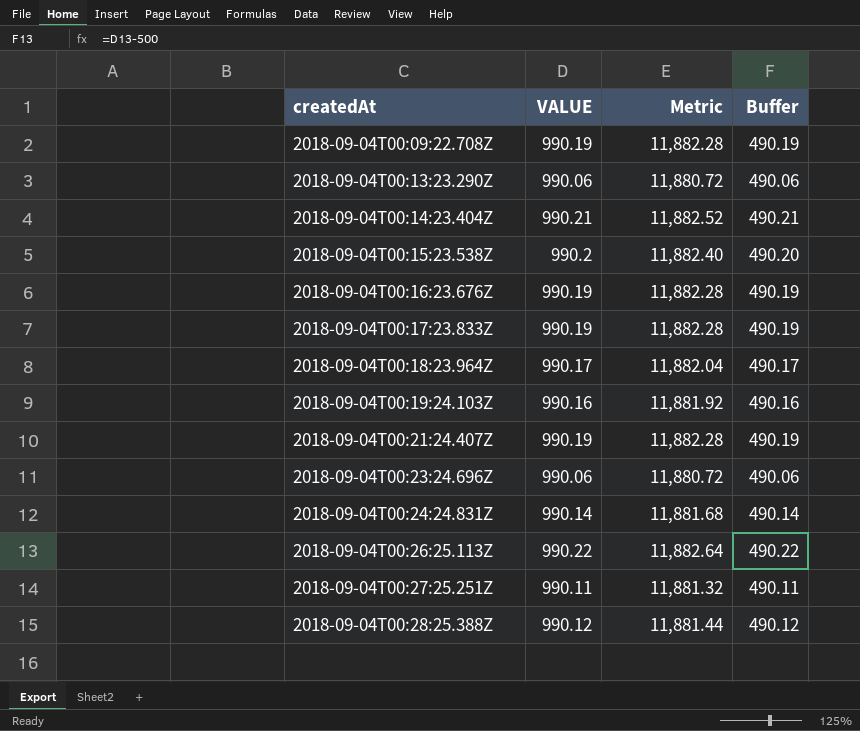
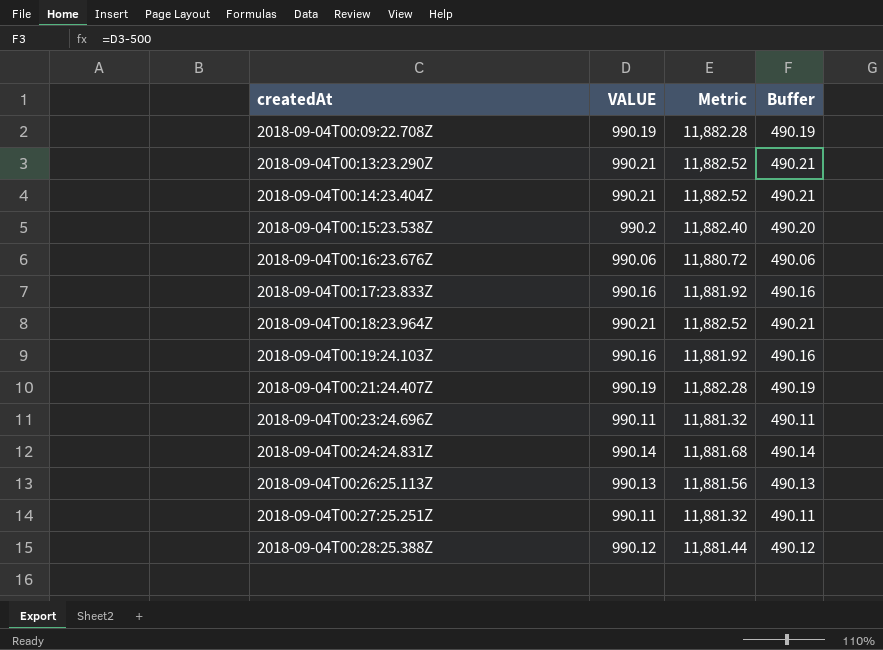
2018-09-04T00:13:23.290Z | VALUE: 990.06 -> 990.21
2018-09-04T00:13:23.290Z | Metric: 11,880.72 -> 11,882.52
2018-09-04T00:13:23.290Z | Buffer: 490.06 -> 490.21
2018-09-04T00:16:23.676Z | VALUE: 990.19 -> 990.06
2018-09-04T00:16:23.676Z | Metric: 11,882.28 -> 11,880.72
2018-09-04T00:16:23.676Z | Buffer: 490.19 -> 490.06
2018-09-04T00:17:23.833Z | VALUE: 990.19 -> 990.16
2018-09-04T00:17:23.833Z | Metric: 11,882.28 -> 11,881.92
2018-09-04T00:17:23.833Z | Buffer: 490.19 -> 490.16
2018-09-04T00:18:23.964Z | VALUE: 990.17 -> 990.21
2018-09-04T00:18:23.964Z | Metric: 11,882.04 -> 11,882.52
2018-09-04T00:18:23.964Z | Buffer: 490.17 -> 490.21
2018-09-04T00:23:24.696Z | VALUE: 990.06 -> 990.11
2018-09-04T00:23:24.696Z | Metric: 11,880.72 -> 11,881.32
2018-09-04T00:23:24.696Z | Buffer: 490.06 -> 490.11
2018-09-04T00:26:25.113Z | VALUE: 990.22 -> 990.13
2018-09-04T00:26:25.113Z | Metric: 11,882.64 -> 11,881.56
2018-09-04T00:26:25.113Z | Buffer: 490.22 -> 490.13

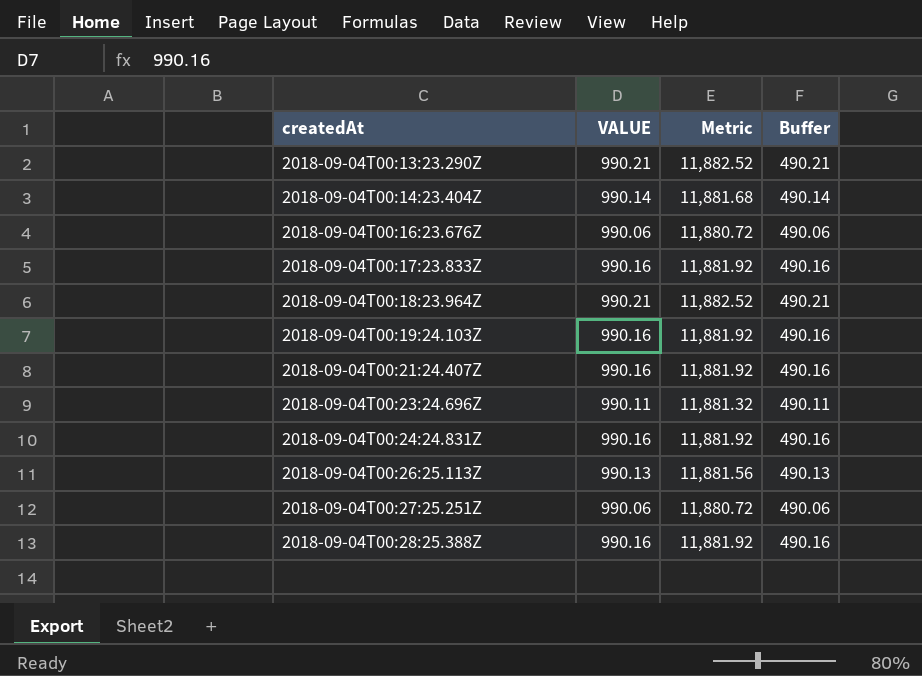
row 2018-09-04T00:09:22.708Z: 990.19 | 11,882.28 | 490.19 -> none
row 2018-09-04T00:15:23.538Z: 990.2 | 11,882.40 | 490.20 -> none
2018-09-04T00:14:23.404Z | VALUE: 990.21 -> 990.14
2018-09-04T00:14:23.404Z | Metric: 11,882.52 -> 11,881.68
2018-09-04T00:14:23.404Z | Buffer: 490.21 -> 490.14
2018-09-04T00:21:24.407Z | VALUE: 990.19 -> 990.16
2018-09-04T00:21:24.407Z | Metric: 11,882.28 -> 11,881.92
2018-09-04T00:21:24.407Z | Buffer: 490.19 -> 490.16
2018-09-04T00:24:24.831Z | VALUE: 990.14 -> 990.16
2018-09-04T00:24:24.831Z | Metric: 11,881.68 -> 11,881.92
2018-09-04T00:24:24.831Z | Buffer: 490.14 -> 490.16
2018-09-04T00:27:25.251Z | VALUE: 990.11 -> 990.06
2018-09-04T00:27:25.251Z | Metric: 11,881.32 -> 11,880.72
2018-09-04T00:27:25.251Z | Buffer: 490.11 -> 490.06
2018-09-04T00:28:25.388Z | VALUE: 990.12 -> 990.16
2018-09-04T00:28:25.388Z | Metric: 11,881.44 -> 11,881.92
2018-09-04T00:28:25.388Z | Buffer: 490.12 -> 490.16

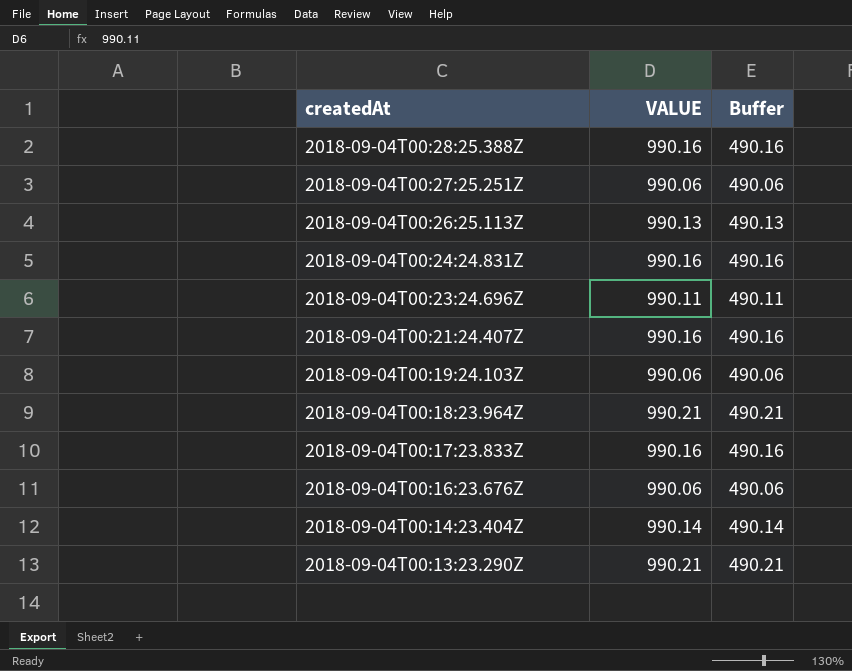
row order: createdAt ascending -> createdAt descending
column Metric | formula: [VALUE] * 12 -> none
2018-09-04T00:19:24.103Z | VALUE: 990.16 -> 990.06
2018-09-04T00:19:24.103Z | Buffer: 490.16 -> 490.06

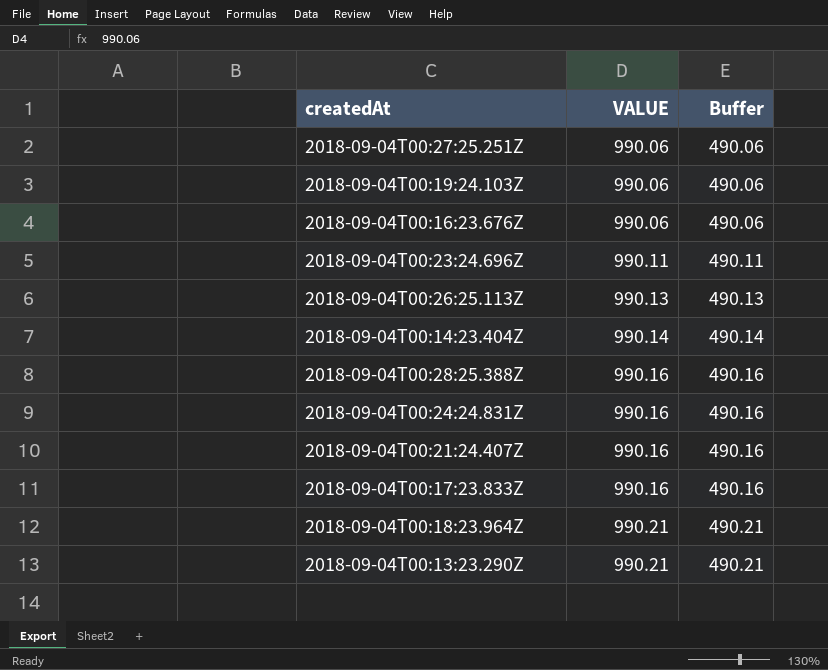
row order: createdAt descending -> VALUE ascending

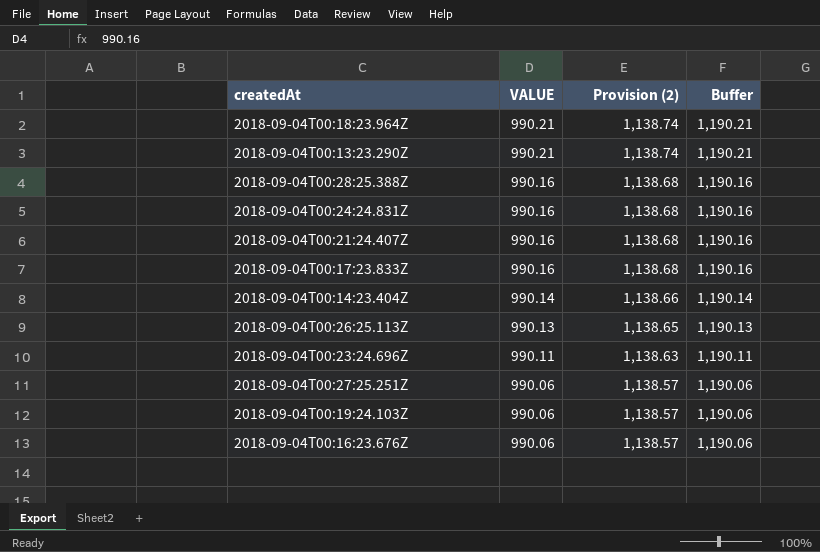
row order: VALUE ascending -> VALUE descending
column Provision (2) | formula: none -> [VALUE] * 1.15
column Buffer | formula: [VALUE] - 500 -> [VALUE] + 200

